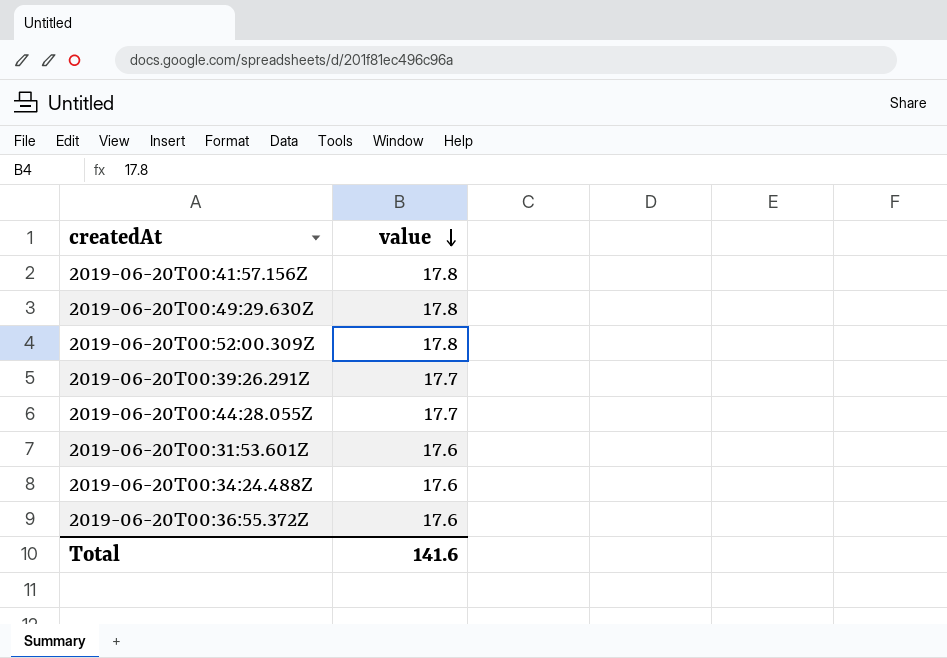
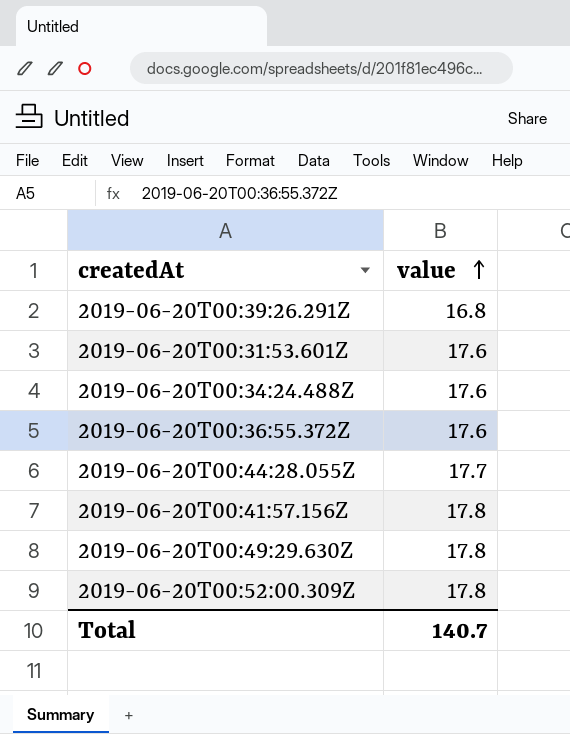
row order: value descending -> value ascending
2019-06-20T00:39:26.291Z | value: 17.7 -> 16.8
Total | value: 141.6 -> 140.7

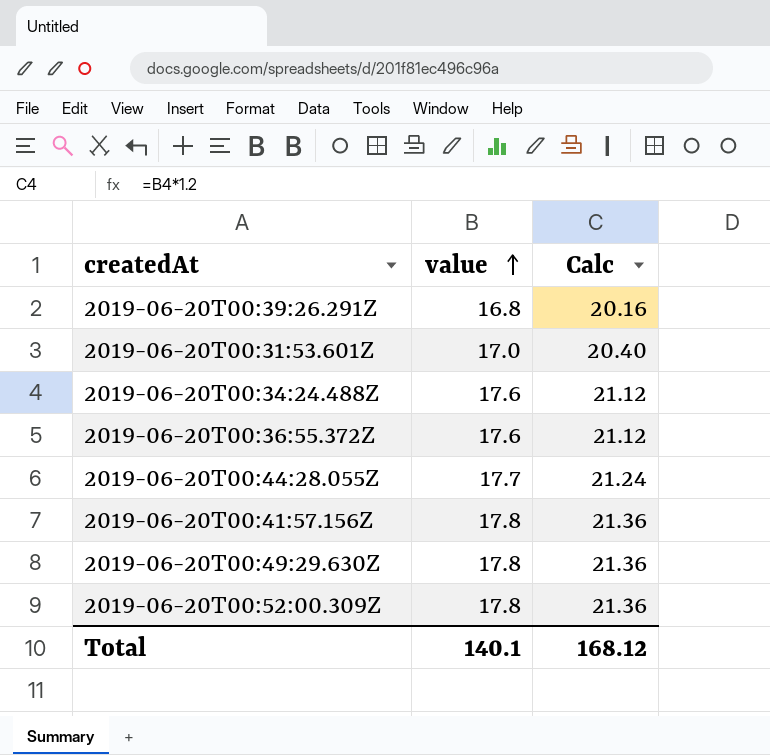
column Calc | formula: none -> [value] * 1.2
2019-06-20T00:31:53.601Z | value: 17.6 -> 17.0
Total | value: 140.7 -> 140.1

